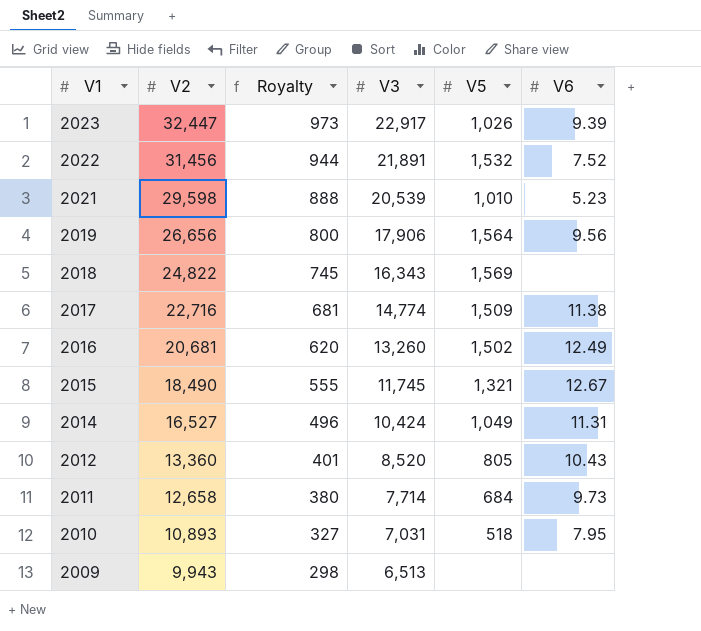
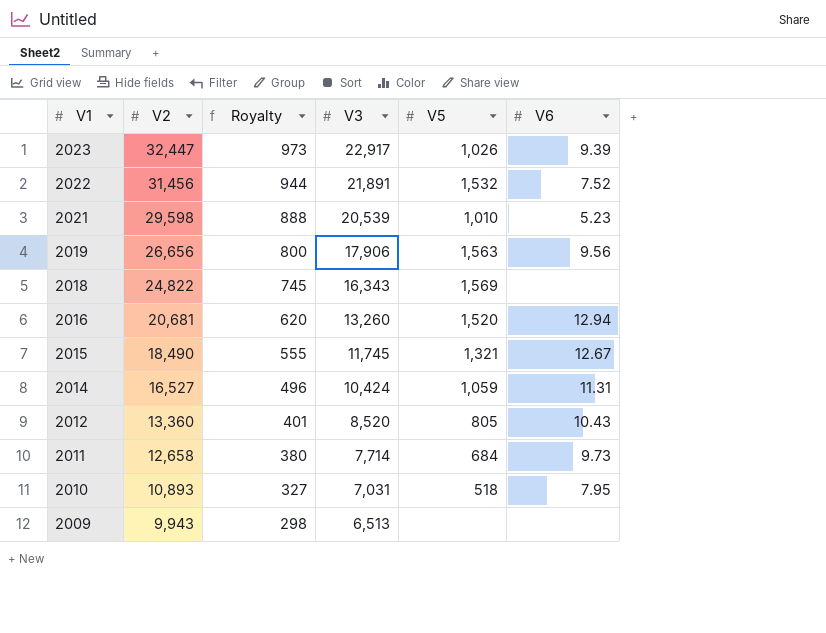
row 2017: 22,716 | 681 | 14,774 | 1,509 | 11.38 -> none
2019 | V5: 1,564 -> 1,563
2016 | V5: 1,502 -> 1,520
2016 | V6: 12.49 -> 12.94
2014 | V5: 1,049 -> 1,059

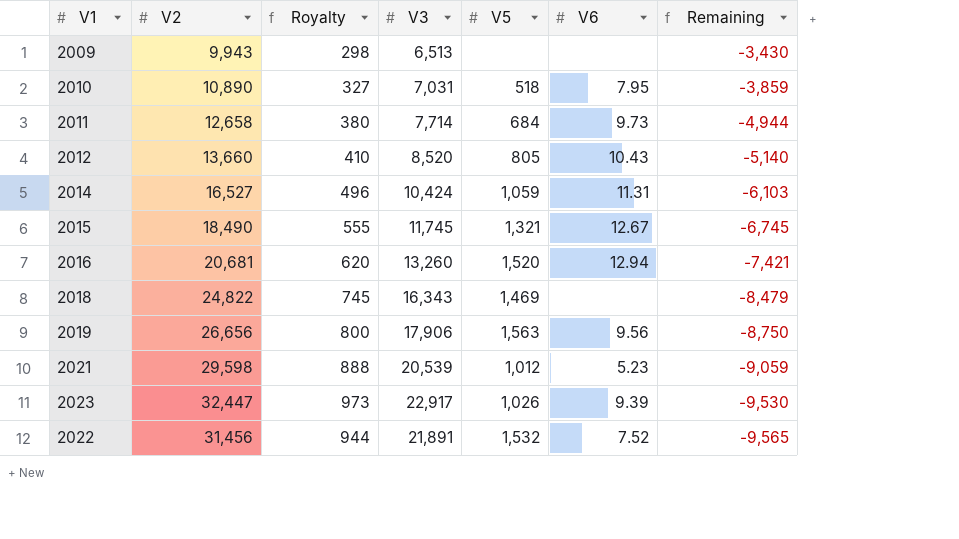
row order: V1 descending -> Remaining descending
column Remaining | formula: none -> [V3] - [V2]
2010 | V2: 10,893 -> 10,890
2012 | V2: 13,360 -> 13,660
2012 | Royalty: 401 -> 410
2018 | V5: 1,569 -> 1,469
2021 | V5: 1,010 -> 1,012

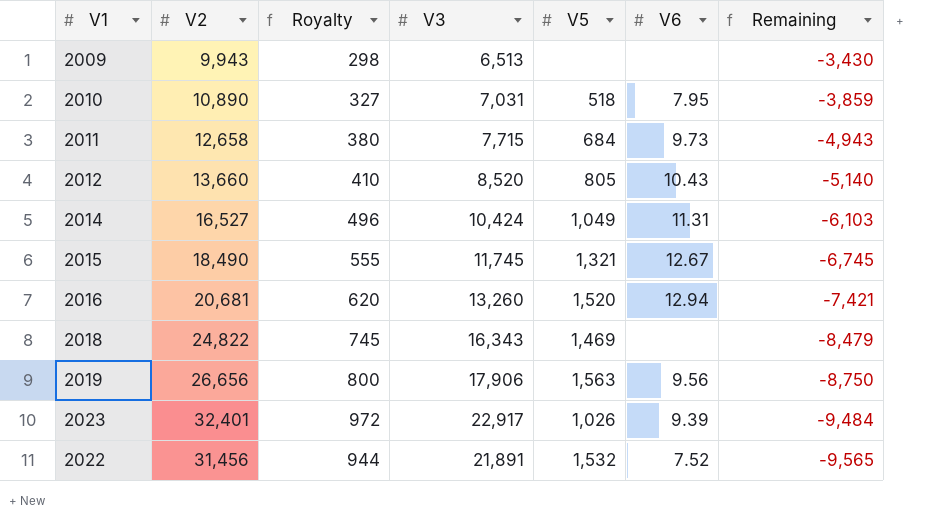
row 2021: 29,598 | 888 | 20,539 | 1,012 | 5.23 | -9,059 -> none
2011 | V3: 7,714 -> 7,715
2011 | Remaining: -4,944 -> -4,943
2014 | V5: 1,059 -> 1,049
2023 | V2: 32,447 -> 32,401
2023 | Royalty: 973 -> 972
2023 | Remaining: -9,530 -> -9,484

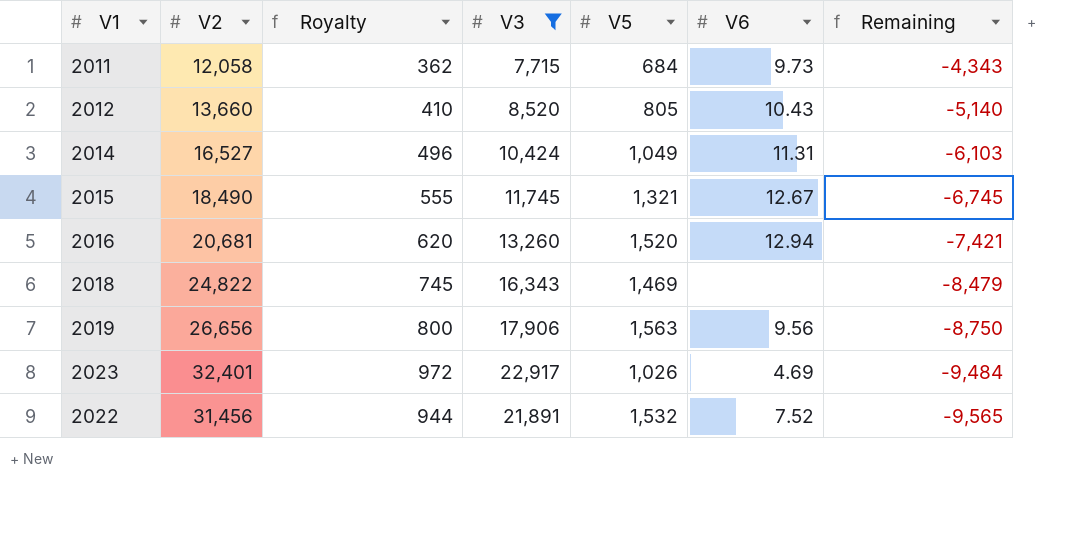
filter: none -> V3 >= 7,715
2011 | V2: 12,658 -> 12,058
2011 | Royalty: 380 -> 362
2011 | Remaining: -4,943 -> -4,343
2023 | V6: 9.39 -> 4.69

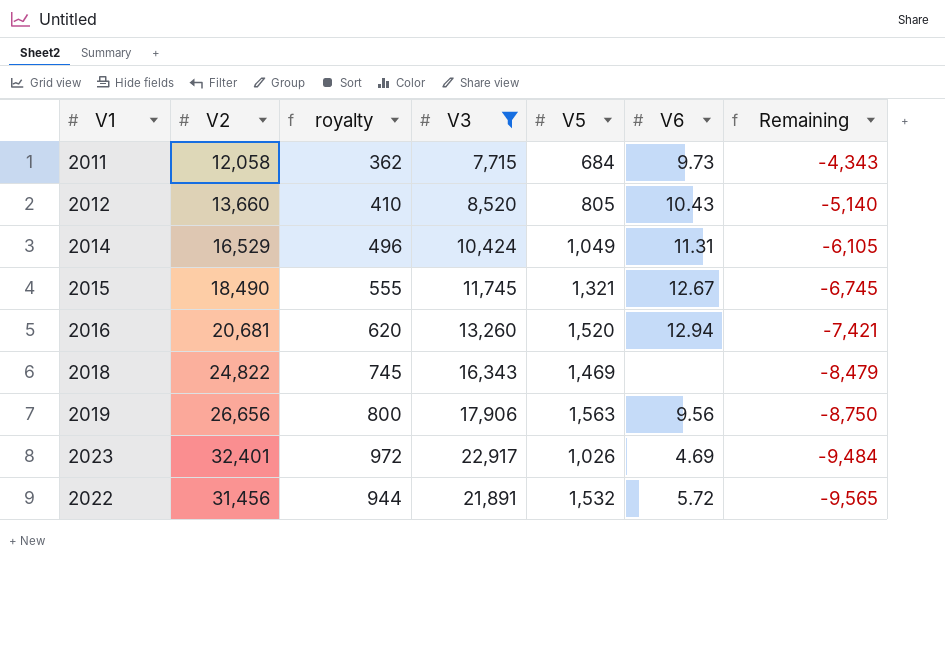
column name: Royalty -> royalty
2014 | V2: 16,527 -> 16,529
2014 | Remaining: -6,103 -> -6,105
2022 | V6: 7.52 -> 5.72

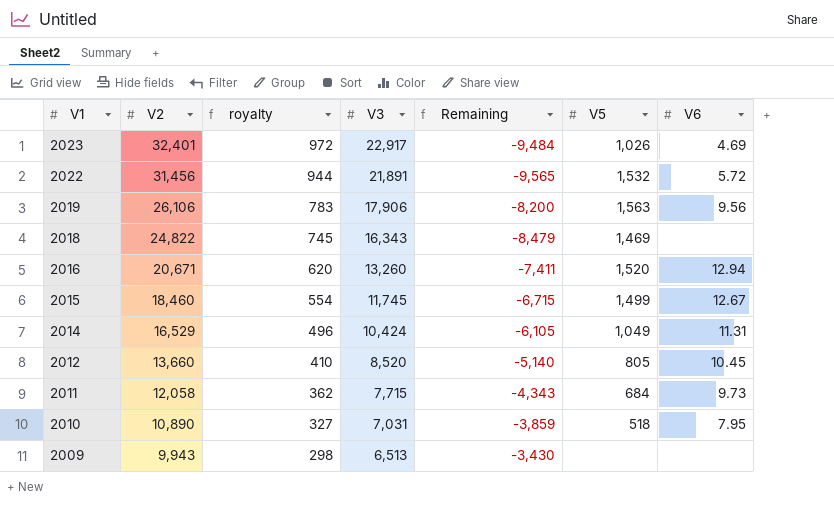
filter: V3 >= 7,715 -> none
row order: Remaining descending -> V1 descending
column Remaining | position: 7 -> 5
2019 | V2: 26,656 -> 26,106
2019 | royalty: 800 -> 783
2019 | Remaining: -8,750 -> -8,200
2016 | V2: 20,681 -> 20,671
2016 | Remaining: -7,421 -> -7,411
2015 | V2: 18,490 -> 18,460
2015 | royalty: 555 -> 554
2015 | Remaining: -6,745 -> -6,715
2015 | V5: 1,321 -> 1,499
2012 | V6: 10.43 -> 10.45

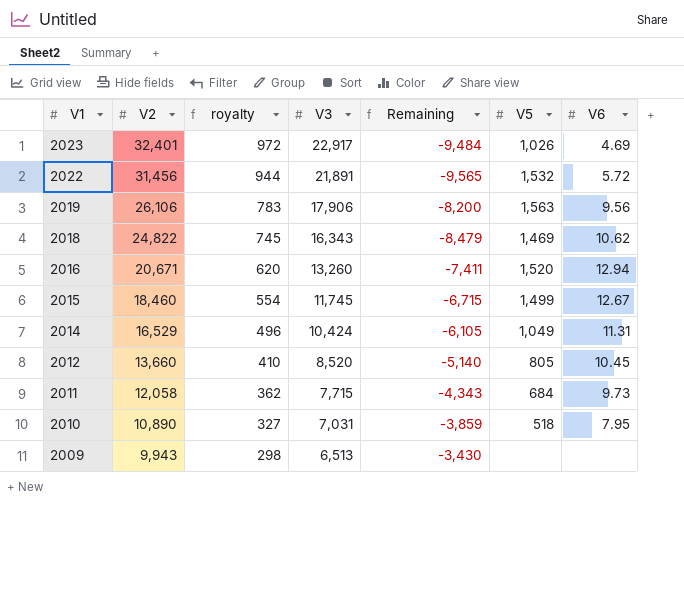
2018 | V6: none -> 10.62

